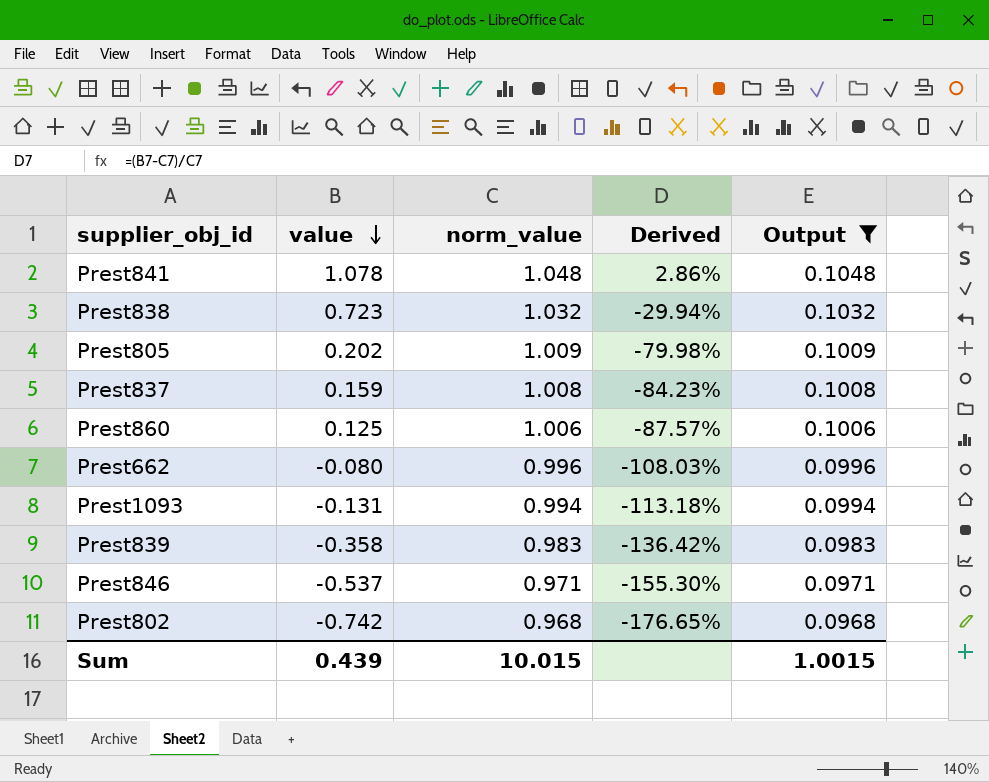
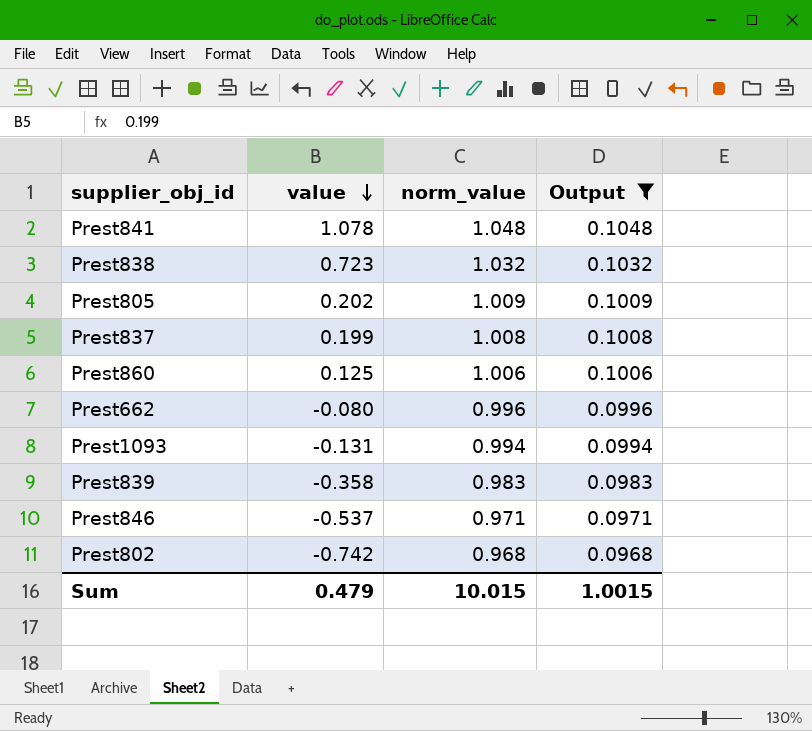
column Derived | formula: ([value] - [norm_value]) / [norm_value] -> none
Prest837 | value: 0.159 -> 0.199
Sum | value: 0.439 -> 0.479

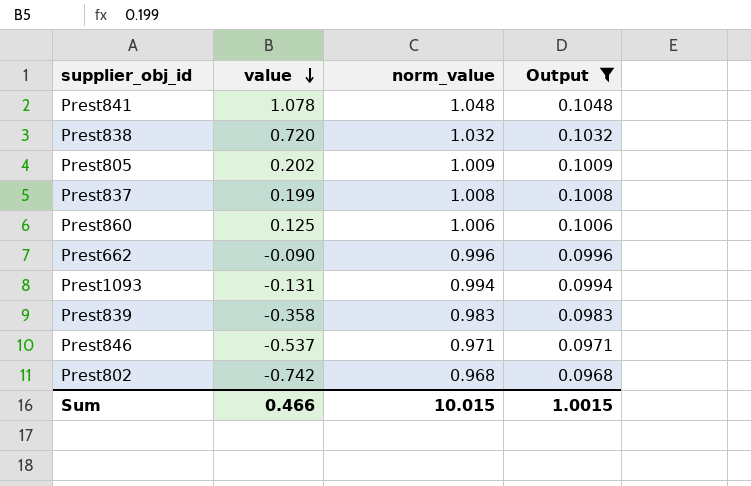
Prest838 | value: 0.723 -> 0.720
Prest662 | value: -0.080 -> -0.090
Sum | value: 0.479 -> 0.466

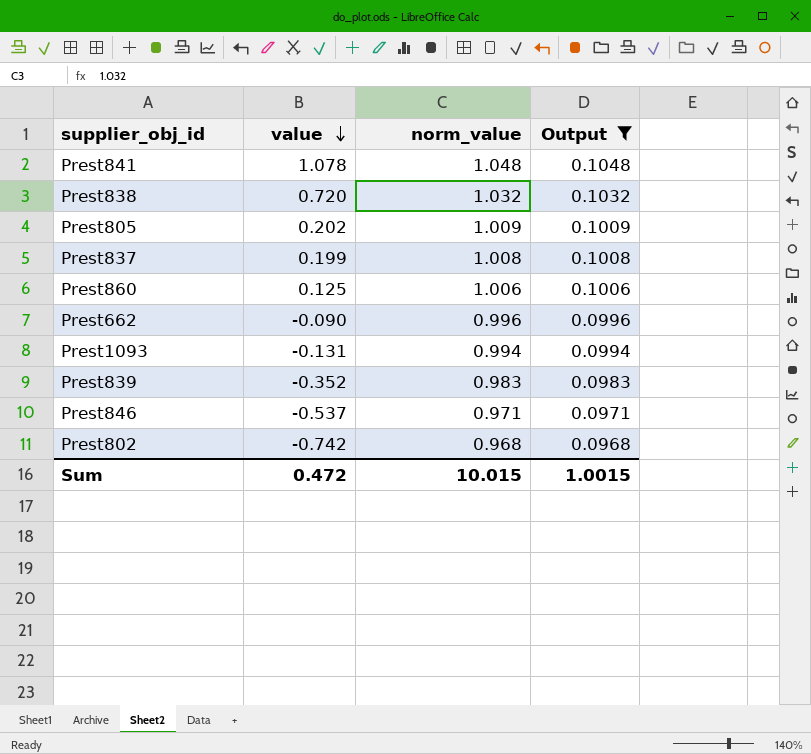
Prest839 | value: -0.358 -> -0.352
Sum | value: 0.466 -> 0.472

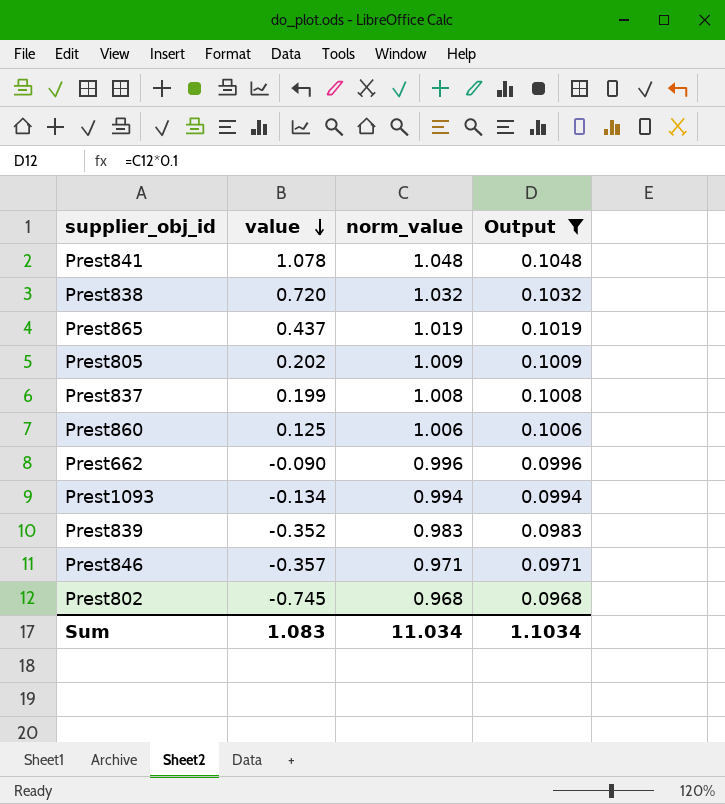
row Prest865: none -> 0.437 | 1.019 | 0.1019
Prest1093 | value: -0.131 -> -0.134
Prest846 | value: -0.537 -> -0.357
Prest802 | value: -0.742 -> -0.745
Sum | value: 0.472 -> 1.083
Sum | norm_value: 10.015 -> 11.034
Sum | Output: 1.0015 -> 1.1034

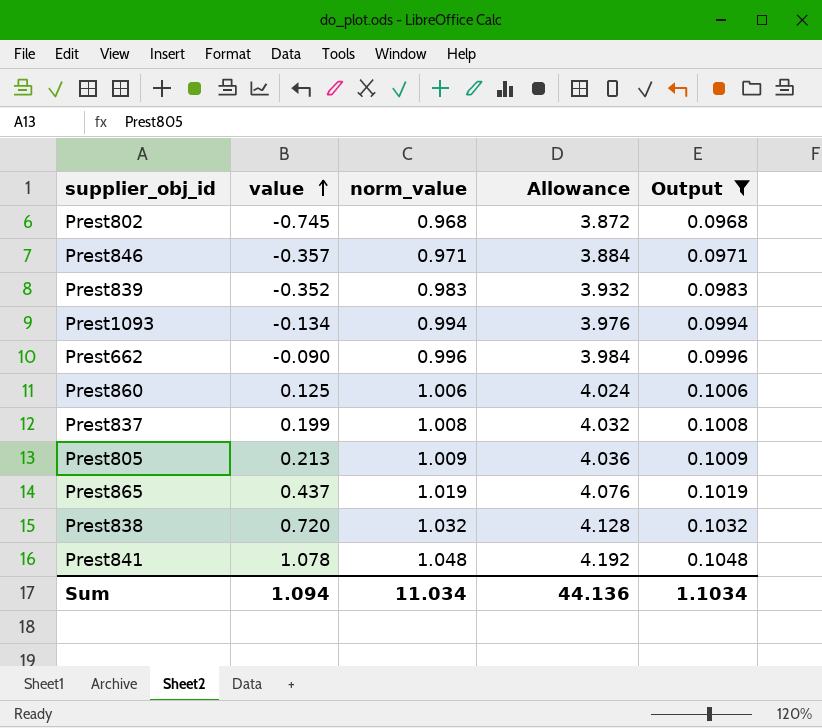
row order: value descending -> value ascending
column Allowance | formula: none -> [norm_value] * 4
Prest805 | value: 0.202 -> 0.213
Sum | value: 1.083 -> 1.094

